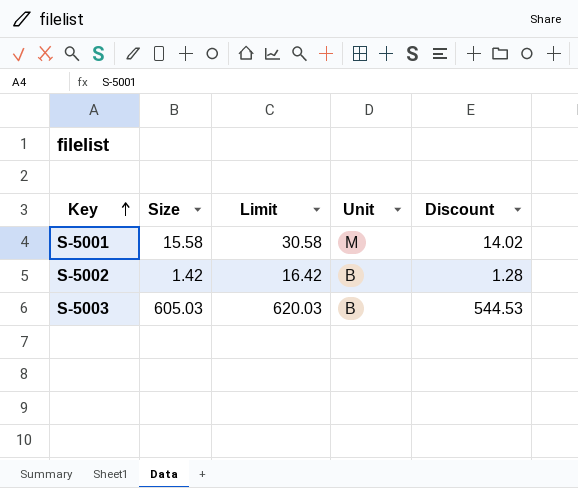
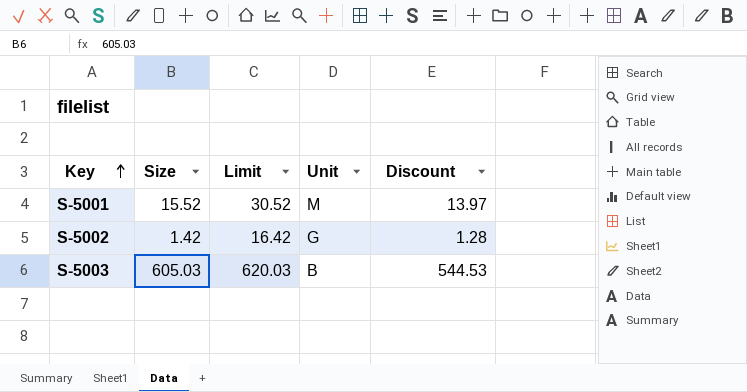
S-5001 | Size: 15.58 -> 15.52
S-5001 | Limit: 30.58 -> 30.52
S-5001 | Discount: 14.02 -> 13.97
S-5002 | Unit: B -> G

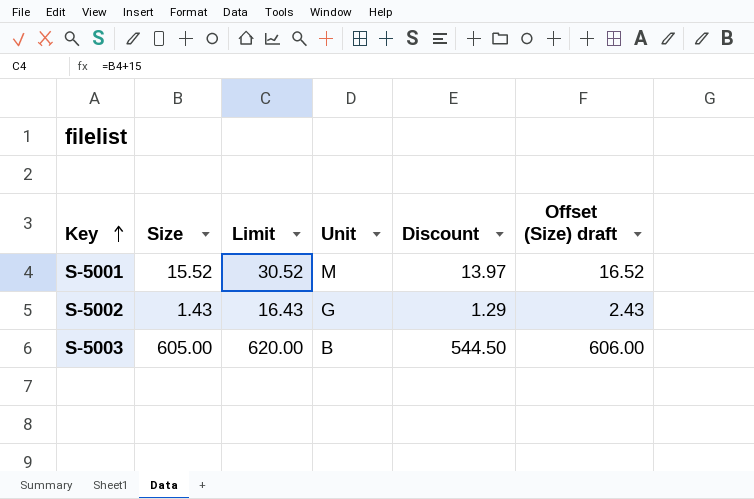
column Offset (Size) draft | formula: none -> [Size] + 1
S-5002 | Size: 1.42 -> 1.43
S-5002 | Limit: 16.42 -> 16.43
S-5002 | Discount: 1.28 -> 1.29
S-5003 | Size: 605.03 -> 605.00
S-5003 | Limit: 620.03 -> 620.00
S-5003 | Discount: 544.53 -> 544.50

